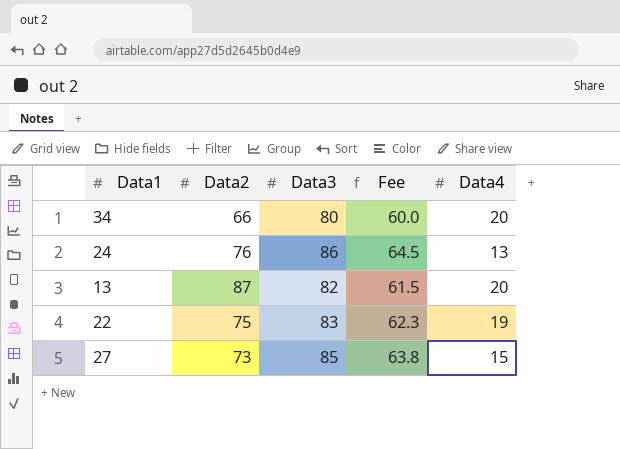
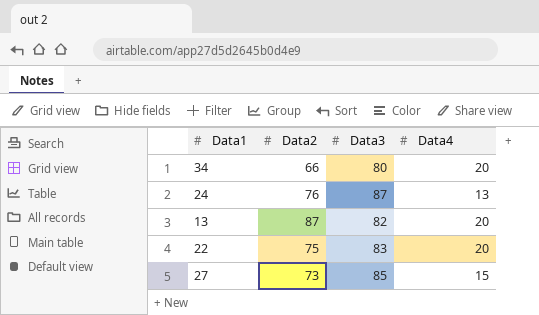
column Fee | formula: [Data3] * 0.75 -> none
24 | Data3: 86 -> 87
22 | Data4: 19 -> 20

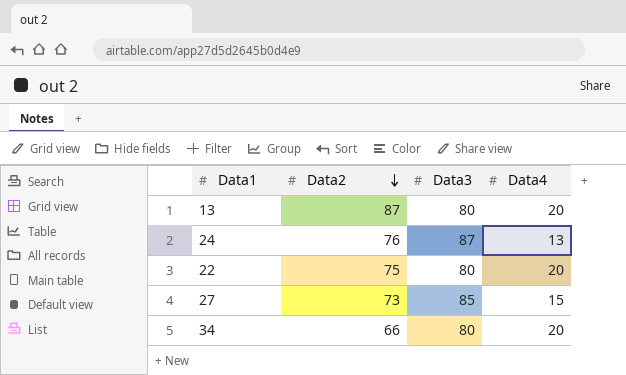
row order: none -> Data2 descending
13 | Data3: 82 -> 80
22 | Data3: 83 -> 80

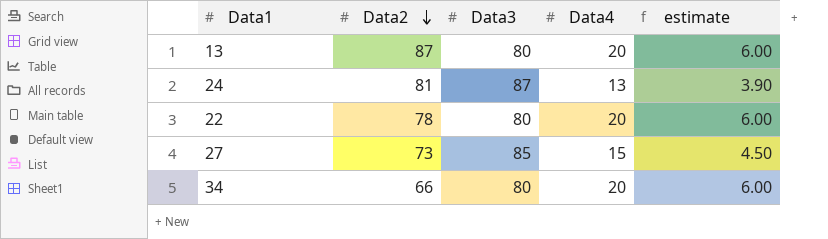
column estimate | formula: none -> [Data4] * 0.3
24 | Data2: 76 -> 81
22 | Data2: 75 -> 78

